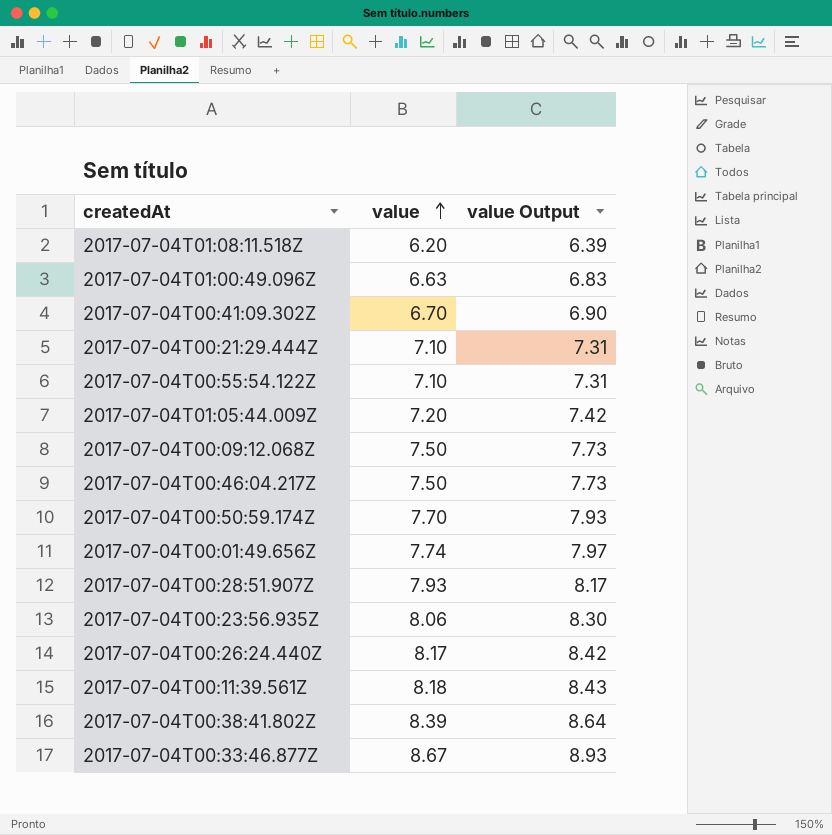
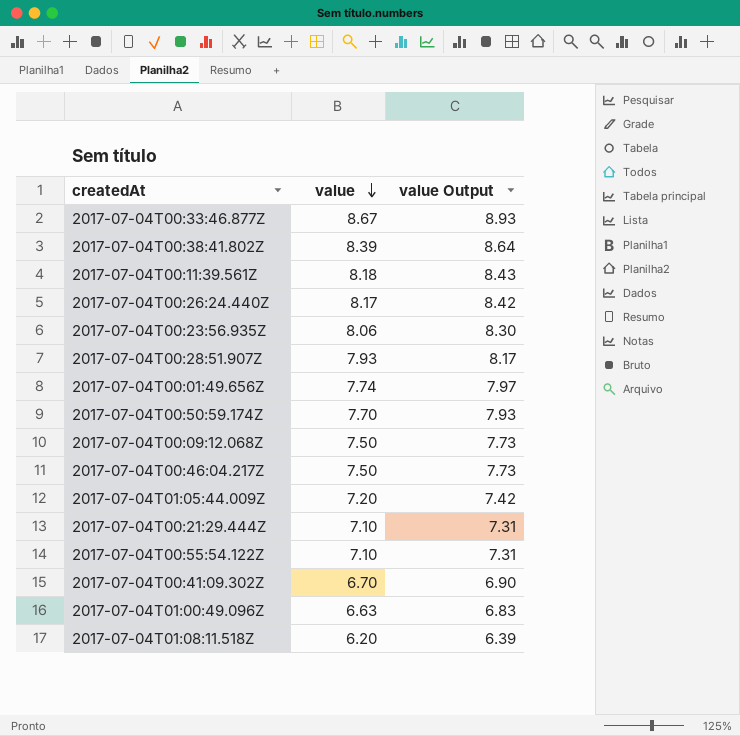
row order: value ascending -> value descending

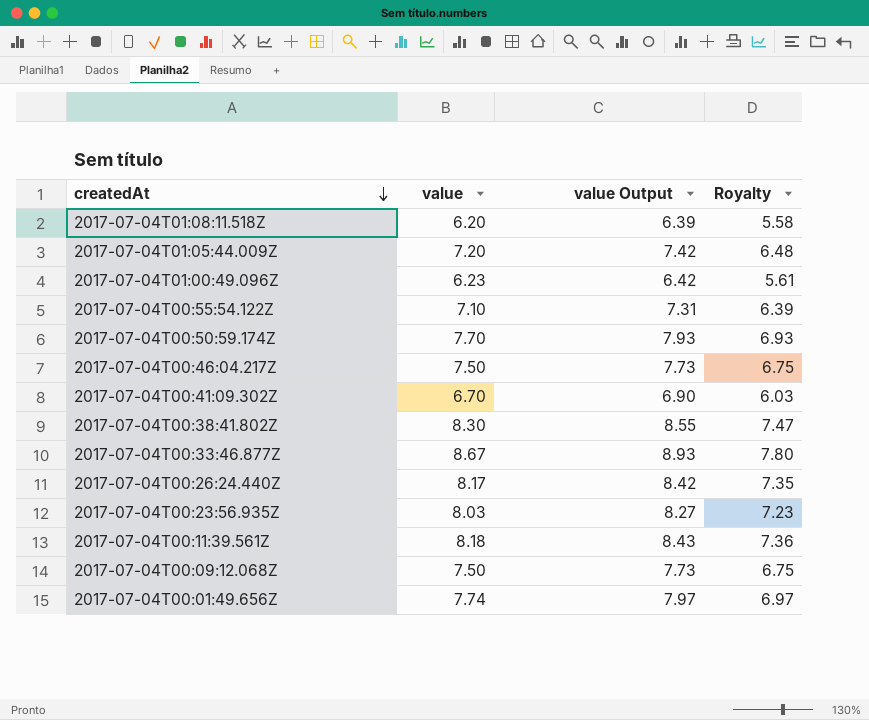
row order: value descending -> createdAt descending
column Royalty | formula: none -> [value] * 0.9
row 2017-07-04T00:28:51.907Z: 7.93 | 8.17 -> none
row 2017-07-04T00:21:29.444Z: 7.10 | 7.31 -> none
2017-07-04T01:00:49.096Z | value: 6.63 -> 6.23
2017-07-04T01:00:49.096Z | value Output: 6.83 -> 6.42
2017-07-04T00:38:41.802Z | value: 8.39 -> 8.30
2017-07-04T00:38:41.802Z | value Output: 8.64 -> 8.55
2017-07-04T00:23:56.935Z | value: 8.06 -> 8.03
2017-07-04T00:23:56.935Z | value Output: 8.30 -> 8.27

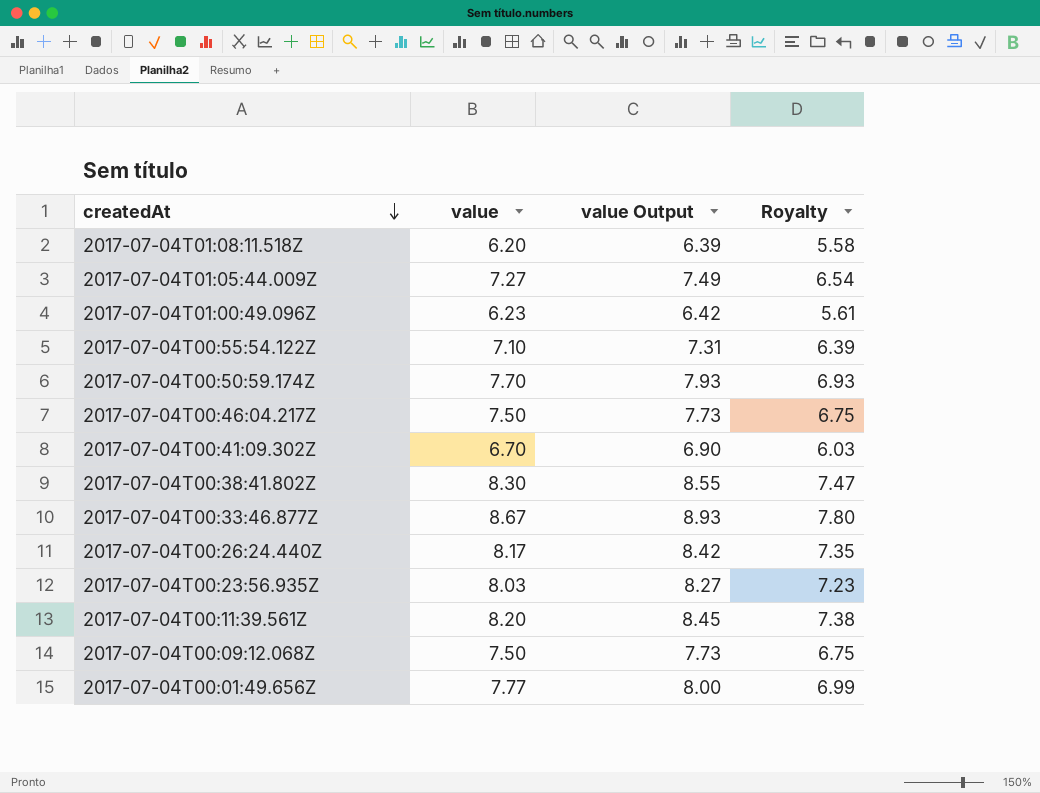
2017-07-04T01:05:44.009Z | value: 7.20 -> 7.27
2017-07-04T01:05:44.009Z | value Output: 7.42 -> 7.49
2017-07-04T01:05:44.009Z | Royalty: 6.48 -> 6.54
2017-07-04T00:11:39.561Z | value: 8.18 -> 8.20
2017-07-04T00:11:39.561Z | value Output: 8.43 -> 8.45
2017-07-04T00:11:39.561Z | Royalty: 7.36 -> 7.38
2017-07-04T00:01:49.656Z | value: 7.74 -> 7.77
2017-07-04T00:01:49.656Z | value Output: 7.97 -> 8.00
2017-07-04T00:01:49.656Z | Royalty: 6.97 -> 6.99

